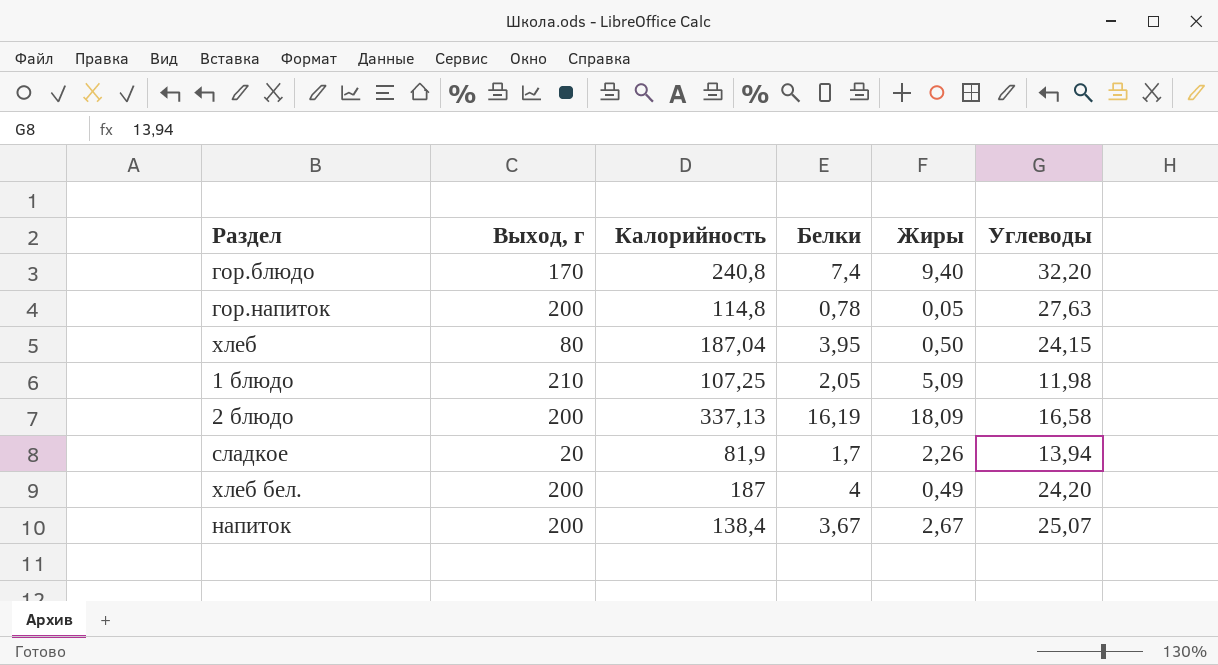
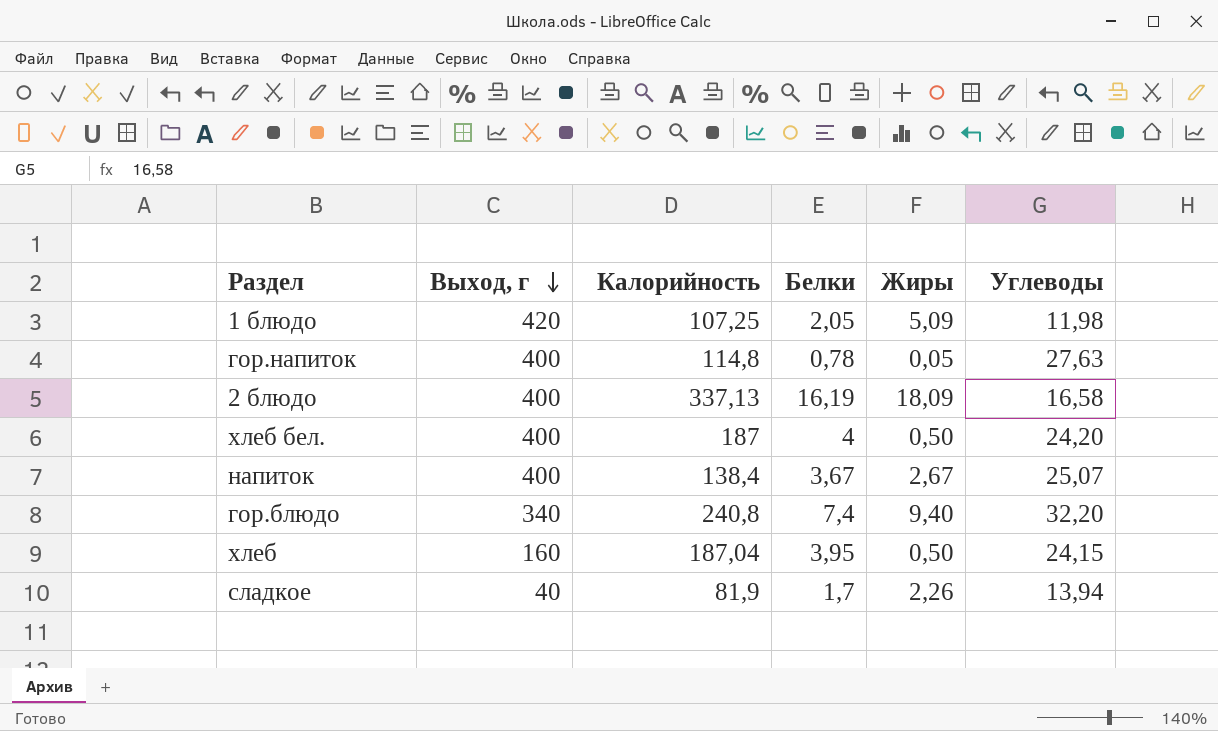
row order: none -> Выход, г descending
1 блюдо | Выход, г: 210 -> 420
гор.напиток | Выход, г: 200 -> 400
2 блюдо | Выход, г: 200 -> 400
хлеб бел. | Выход, г: 200 -> 400
хлеб бел. | Жиры: 0,49 -> 0,50
напиток | Выход, г: 200 -> 400
гор.блюдо | Выход, г: 170 -> 340
хлеб | Выход, г: 80 -> 160
сладкое | Выход, г: 20 -> 40

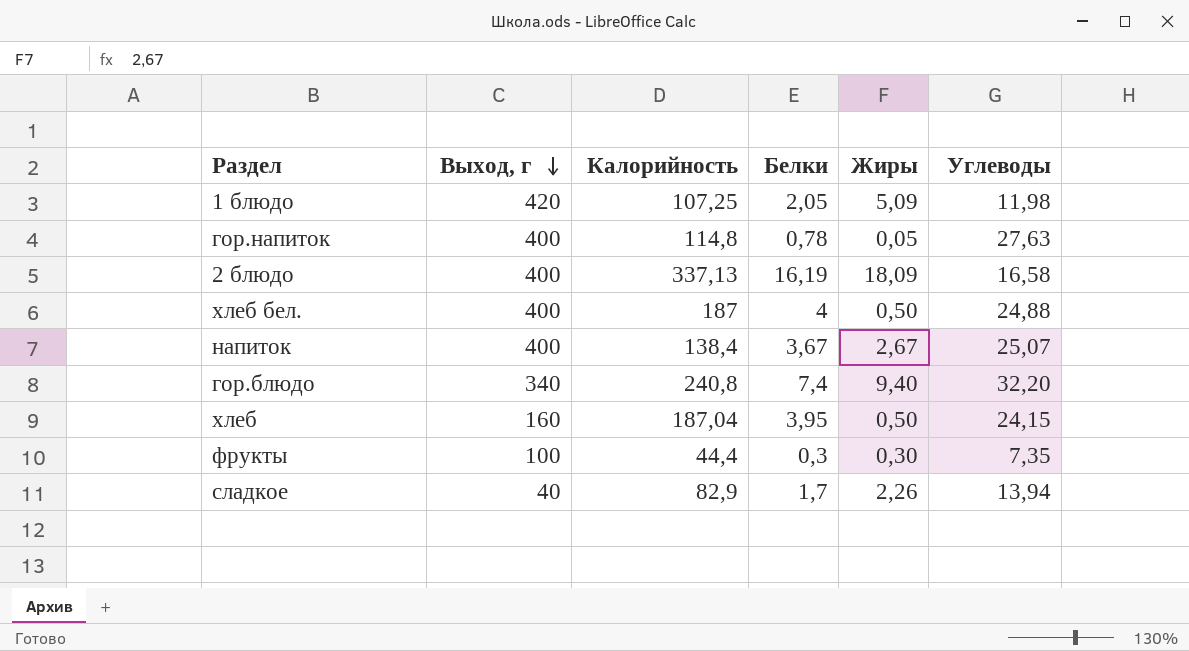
хлеб бел. | Углеводы: 24,20 -> 24,88
row фрукты: none -> 100 | 44,4 | 0,3 | 0,30 | 7,35
сладкое | Калорийность: 81,9 -> 82,9

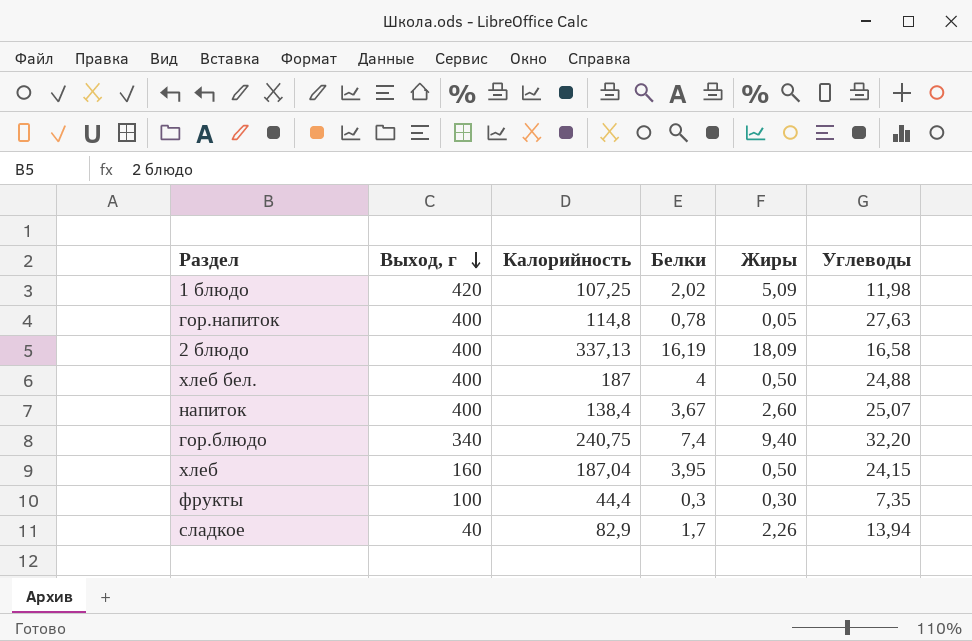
1 блюдо | Белки: 2,05 -> 2,02
напиток | Жиры: 2,67 -> 2,60
гор.блюдо | Калорийность: 240,8 -> 240,75

